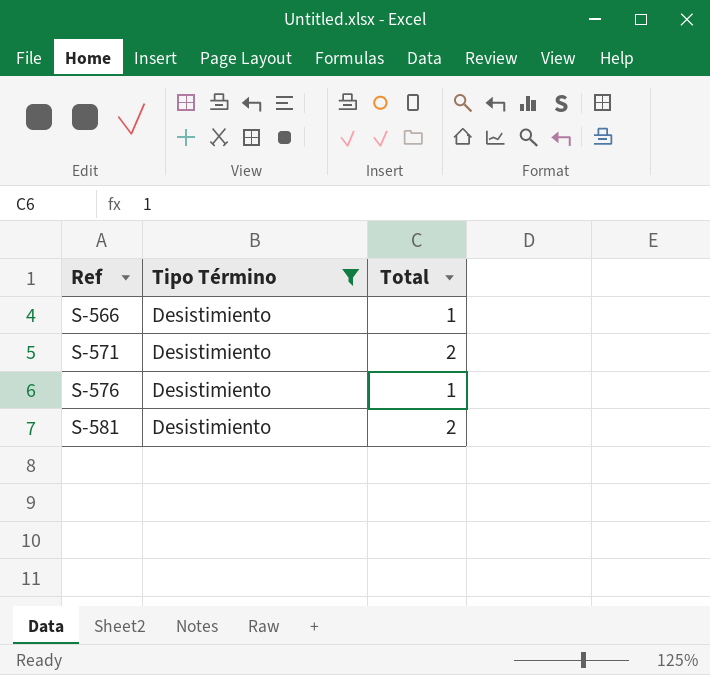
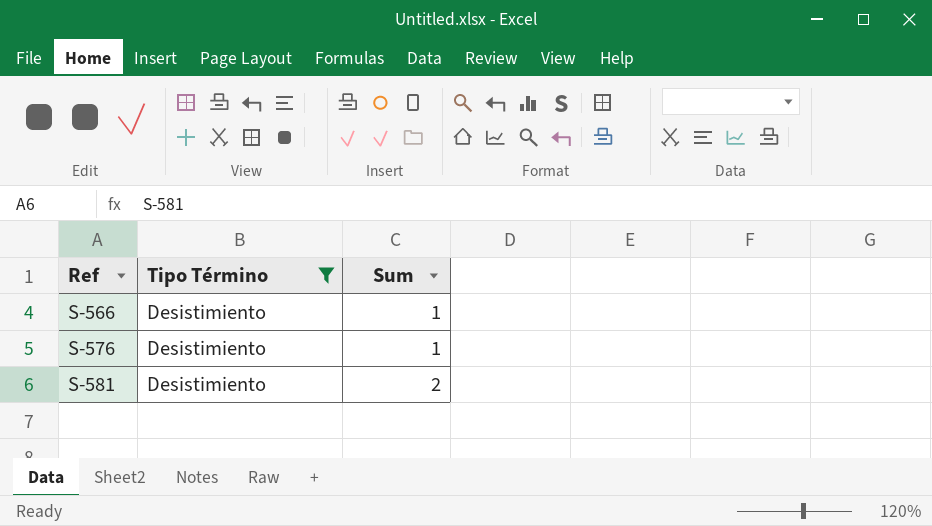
column name: Total -> Sum
row S-571: Desistimiento | 2 -> none

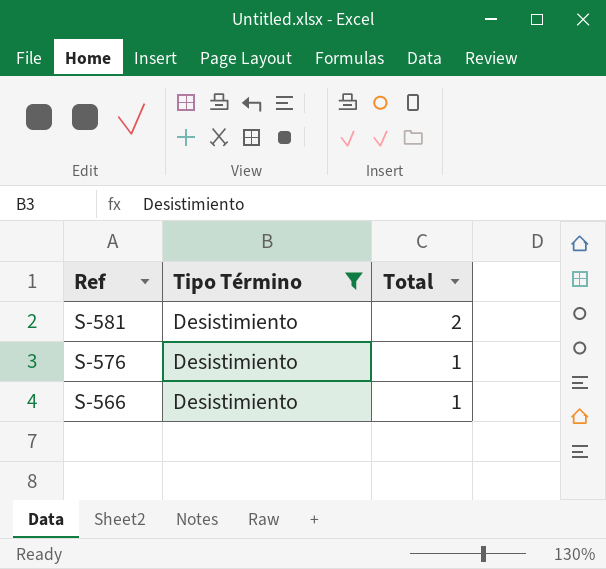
row order: Ref ascending -> Ref descending
column name: Sum -> Total

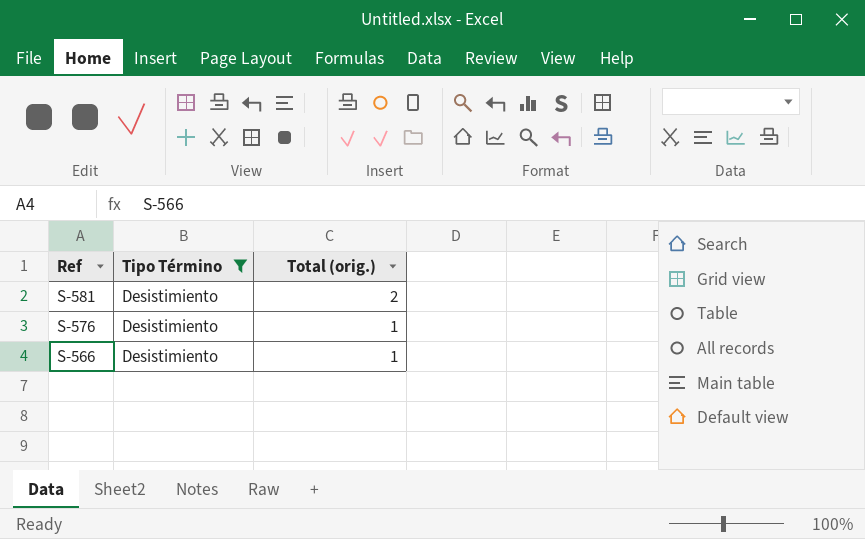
column name: Total -> Total (orig.)

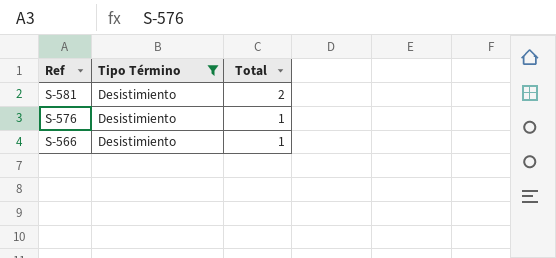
column name: Total (orig.) -> Total

